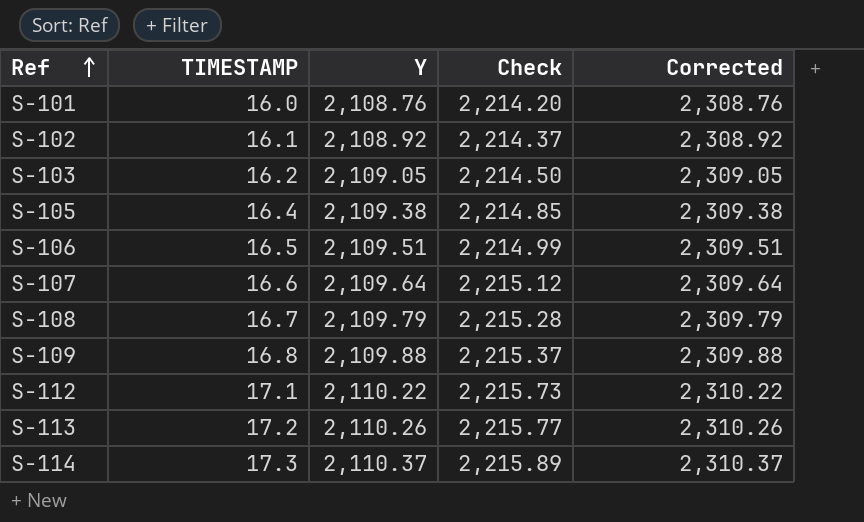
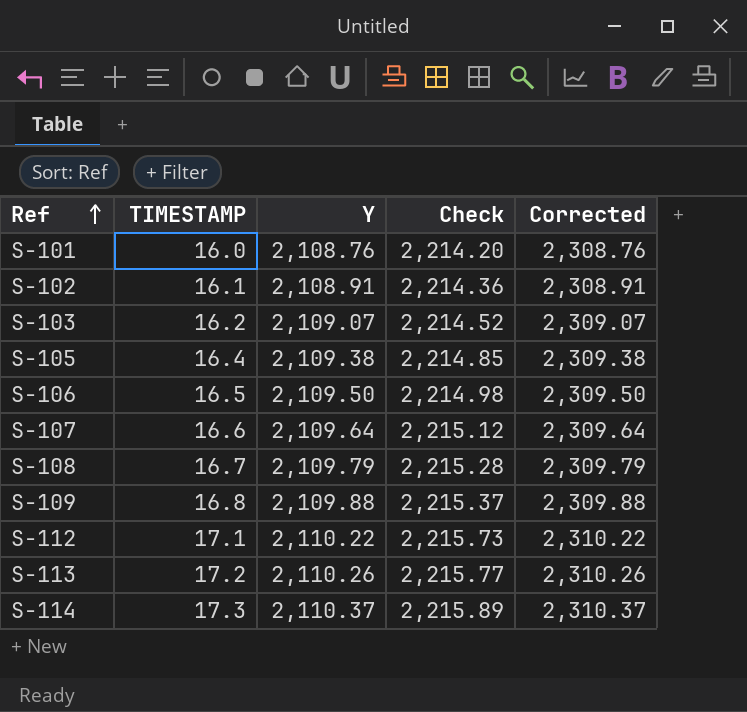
S-102 | Y: 2,108.92 -> 2,108.91
S-102 | Check: 2,214.37 -> 2,214.36
S-102 | Corrected: 2,308.92 -> 2,308.91
S-103 | Y: 2,109.05 -> 2,109.07
S-103 | Check: 2,214.50 -> 2,214.52
S-103 | Corrected: 2,309.05 -> 2,309.07
S-106 | Y: 2,109.51 -> 2,109.50
S-106 | Check: 2,214.99 -> 2,214.98
S-106 | Corrected: 2,309.51 -> 2,309.50

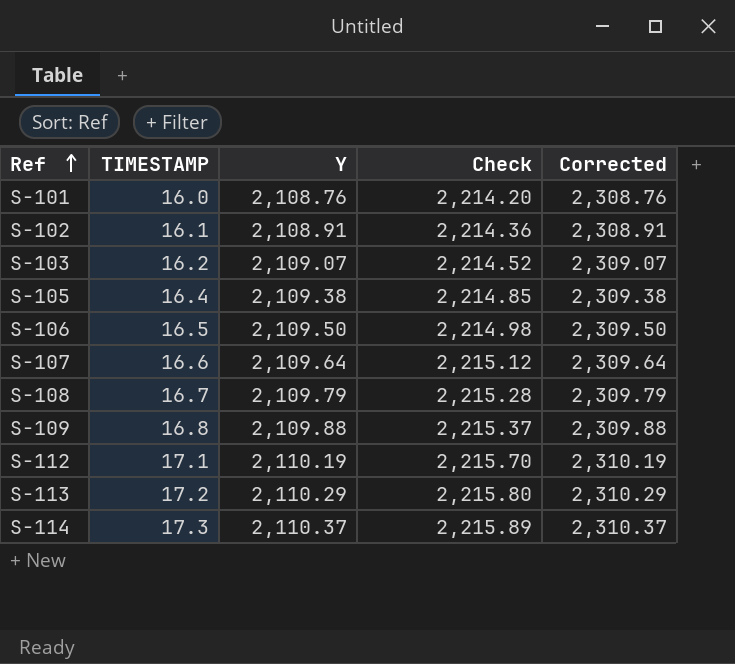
S-112 | Y: 2,110.22 -> 2,110.19
S-112 | Check: 2,215.73 -> 2,215.70
S-112 | Corrected: 2,310.22 -> 2,310.19
S-113 | Y: 2,110.26 -> 2,110.29
S-113 | Check: 2,215.77 -> 2,215.80
S-113 | Corrected: 2,310.26 -> 2,310.29

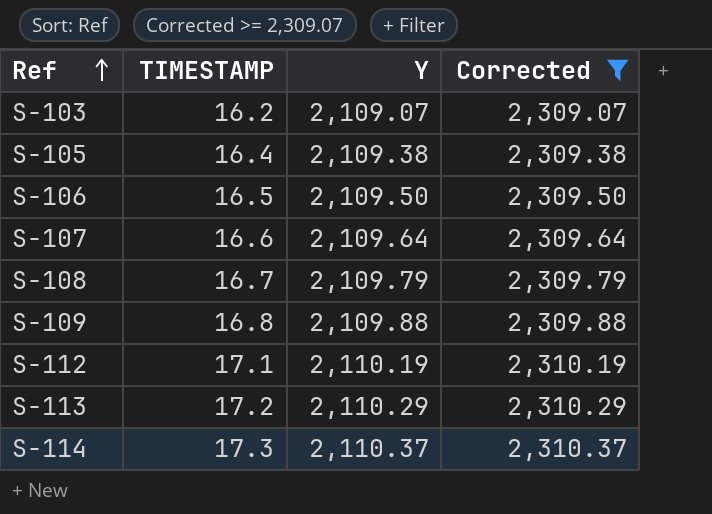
filter: none -> Corrected >= 2,309.07
column Check | formula: [Y] * 1.05 -> none

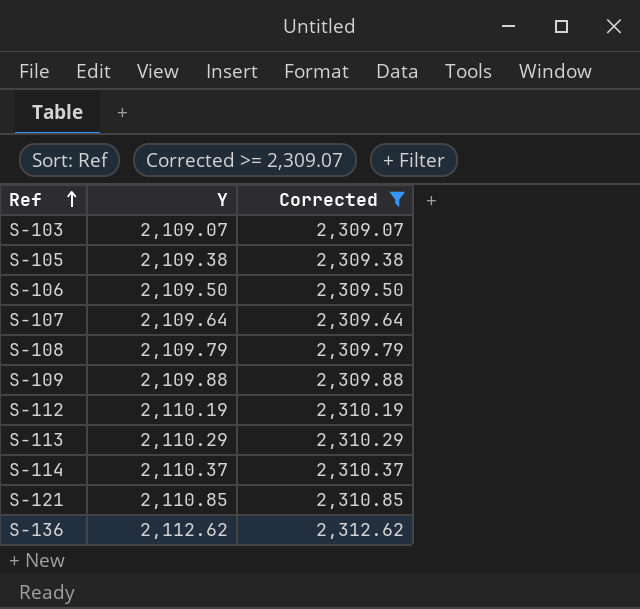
column TIMESTAMP | position: 2 -> none
row S-121: none -> 2,110.85 | 2,310.85
row S-136: none -> 2,112.62 | 2,312.62

